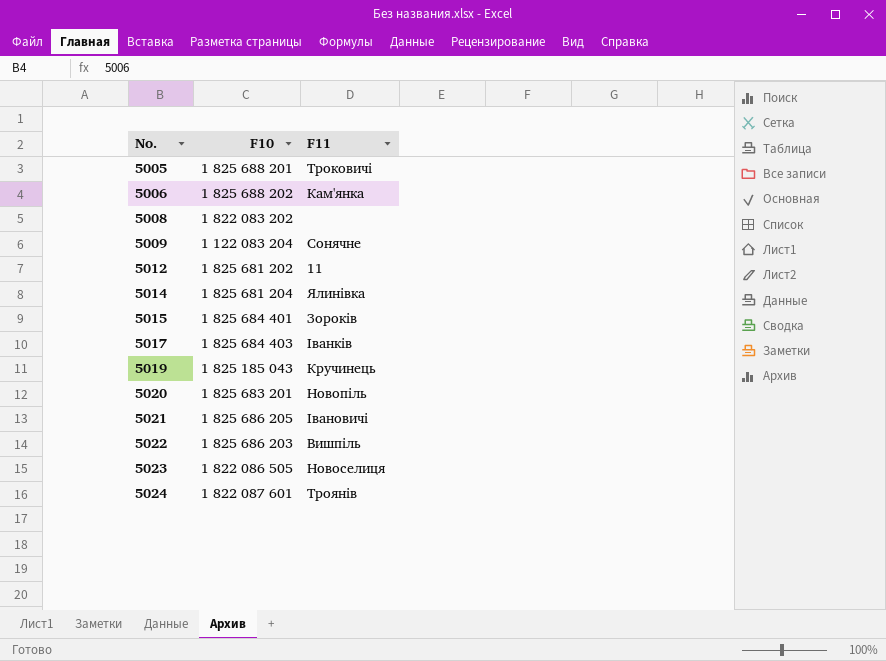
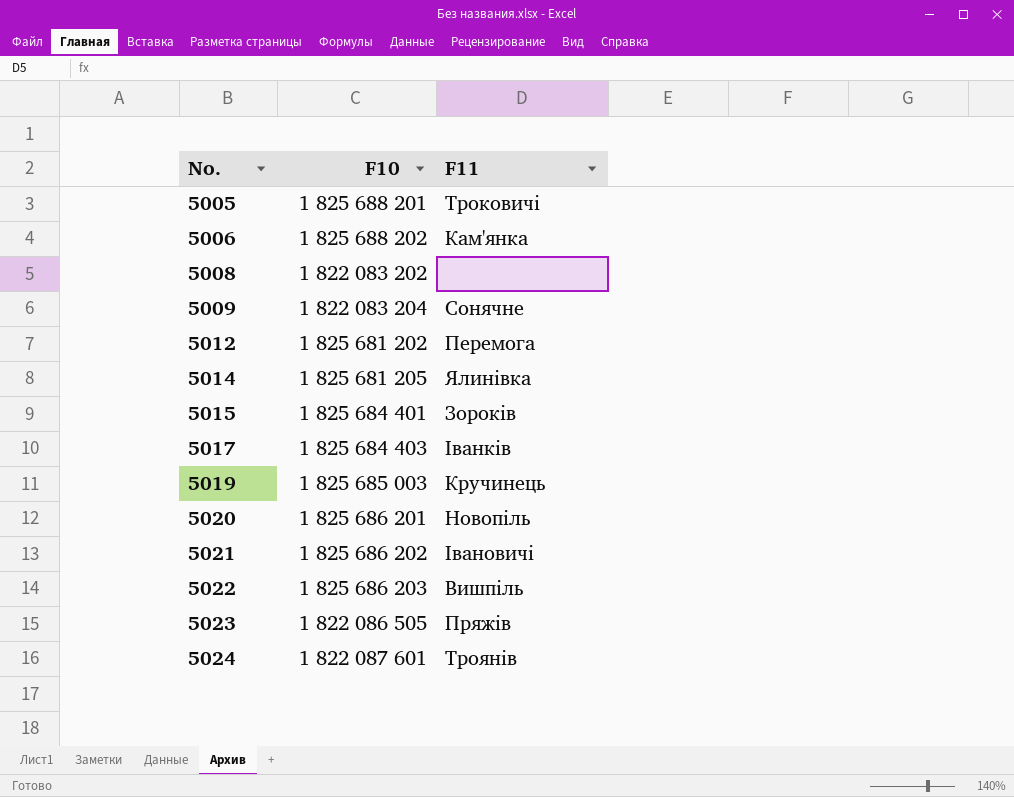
5009 | F10: 1 122 083 204 -> 1 822 083 204
5012 | F11: 11 -> Перемога
5014 | F10: 1 825 681 204 -> 1 825 681 205
5019 | F10: 1 825 185 043 -> 1 825 685 003
5020 | F10: 1 825 683 201 -> 1 825 686 201
5021 | F10: 1 825 686 205 -> 1 825 686 202
5023 | F11: Новоселиця -> Пряжів

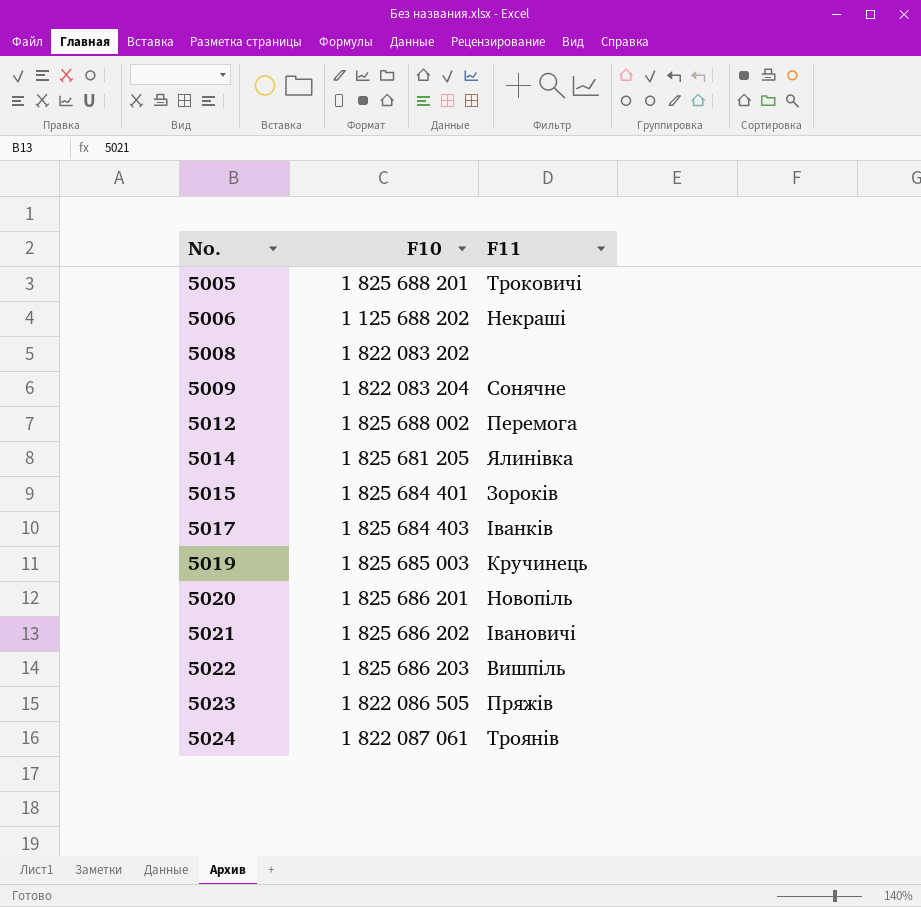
5006 | F10: 1 825 688 202 -> 1 125 688 202
5006 | F11: Кам'янка -> Некраші
5012 | F10: 1 825 681 202 -> 1 825 688 002
5024 | F10: 1 822 087 601 -> 1 822 087 061

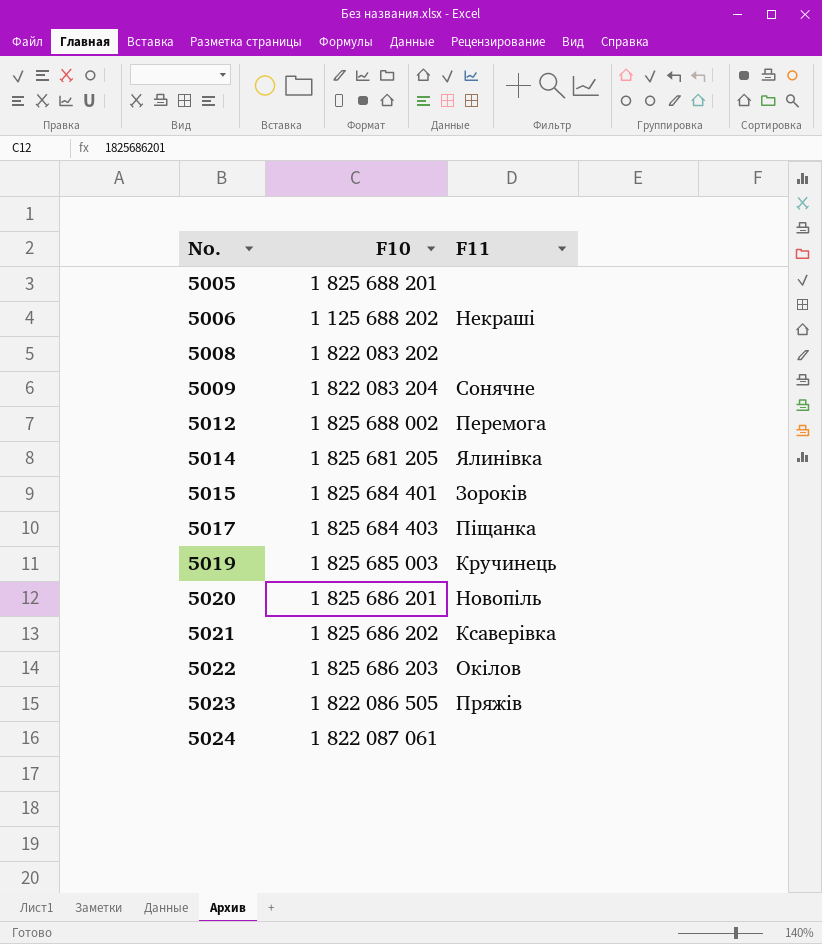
5005 | F11: Троковичі -> none
5017 | F11: Іванків -> Піщанка
5021 | F11: Івановичі -> Ксаверівка
5022 | F11: Вишпіль -> Окілов
5024 | F11: Троянів -> none

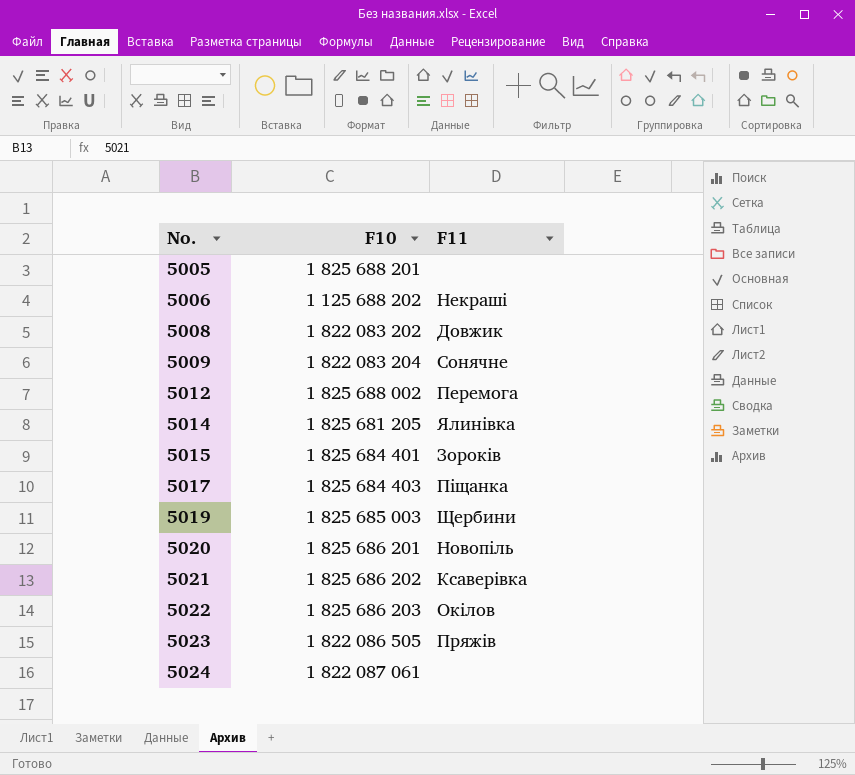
5008 | F11: none -> Довжик
5019 | F11: Кручинець -> Щербини

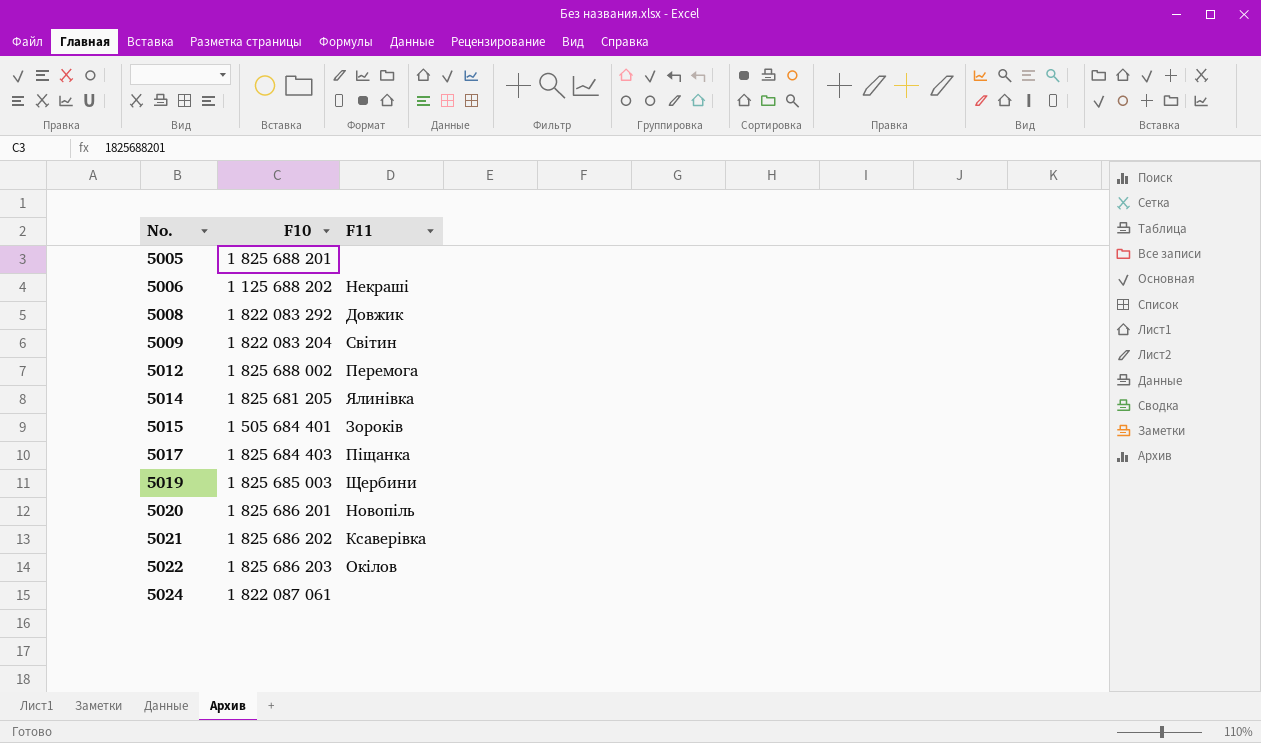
row 5023: 1 822 086 505 | Пряжів -> none
5008 | F10: 1 822 083 202 -> 1 822 083 292
5009 | F11: Сонячне -> Світин
5015 | F10: 1 825 684 401 -> 1 505 684 401

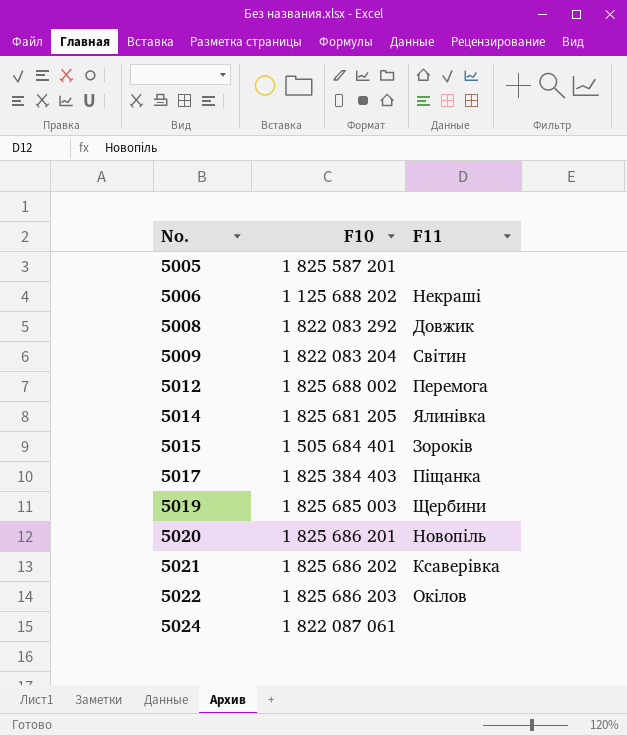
5005 | F10: 1 825 688 201 -> 1 825 587 201
5017 | F10: 1 825 684 403 -> 1 825 384 403

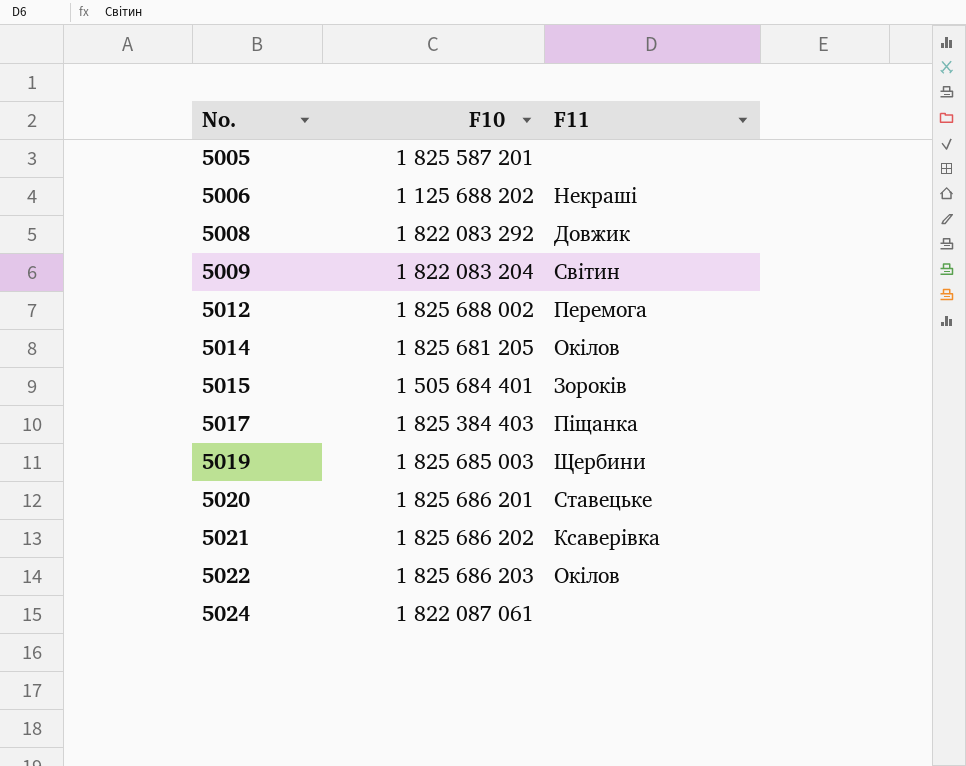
5014 | F11: Ялинівка -> Окілов
5020 | F11: Новопіль -> Ставецьке

